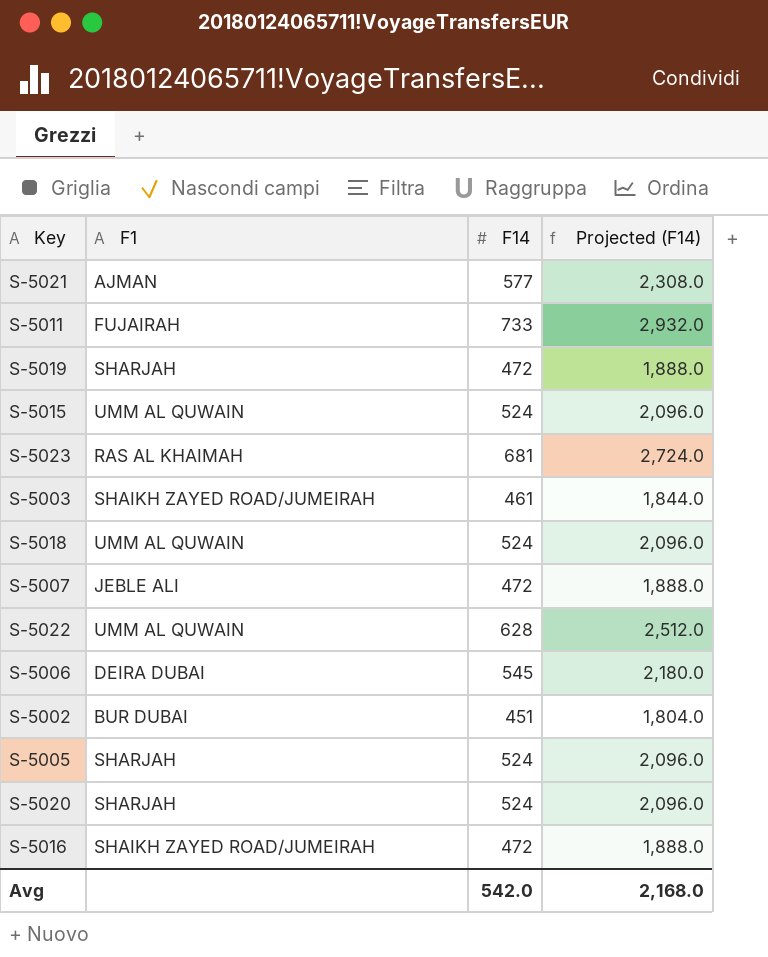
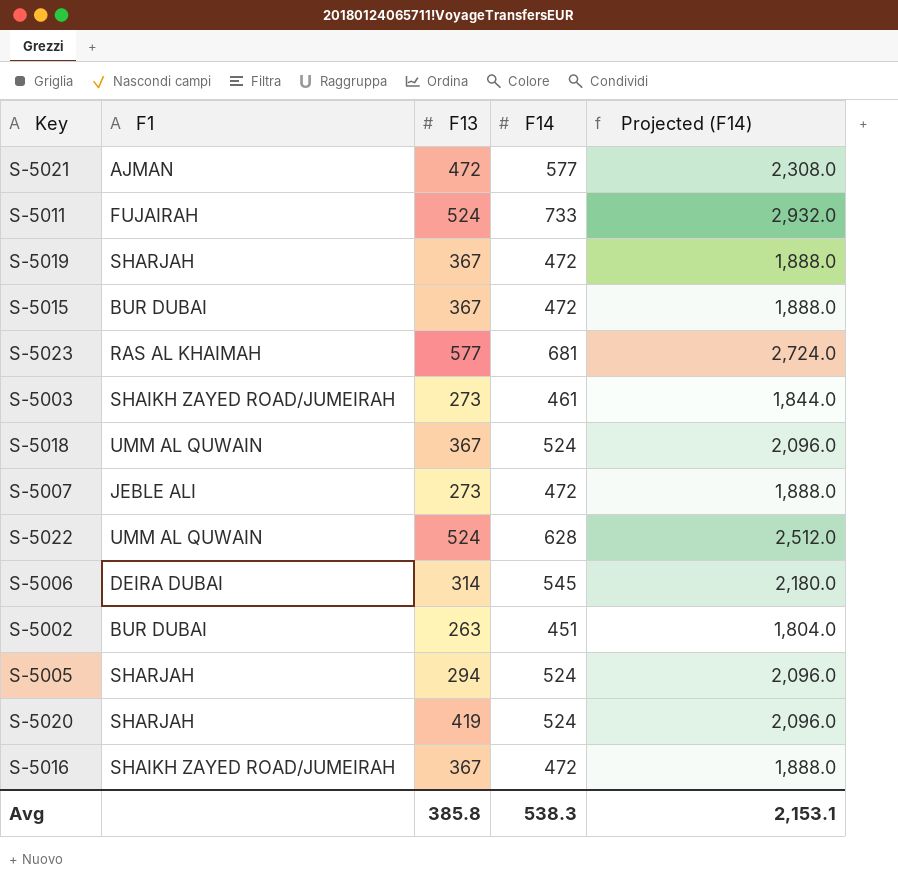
column F13 | position: none -> 3
S-5015 | F1: UMM AL QUWAIN -> BUR DUBAI
S-5015 | F14: 524 -> 472
S-5015 | Projected (F14): 2,096.0 -> 1,888.0
Avg | F14: 542.0 -> 538.3
Avg | Projected (F14): 2,168.0 -> 2,153.1

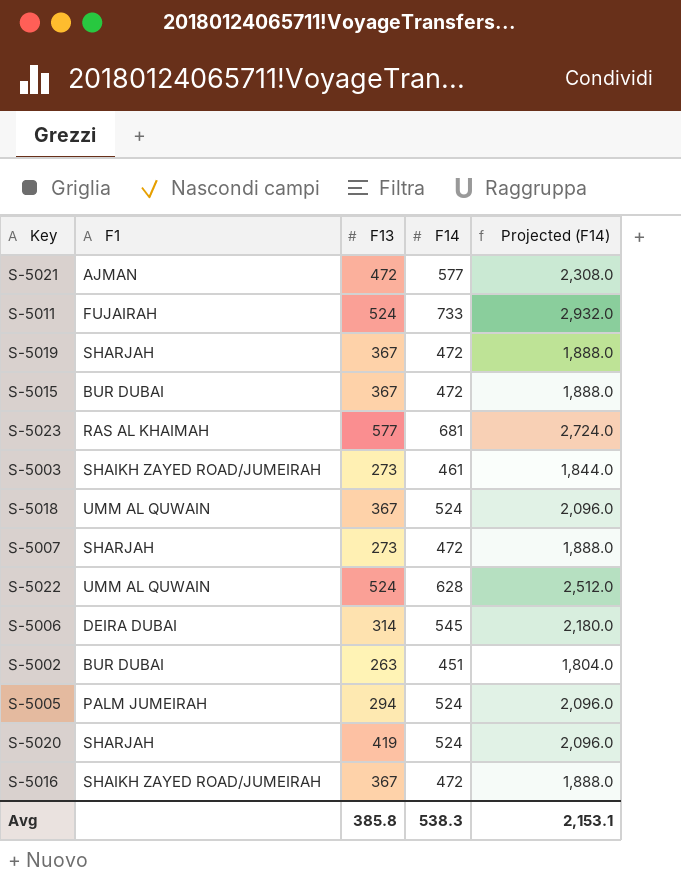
S-5007 | F1: JEBLE ALI -> SHARJAH
S-5005 | F1: SHARJAH -> PALM JUMEIRAH

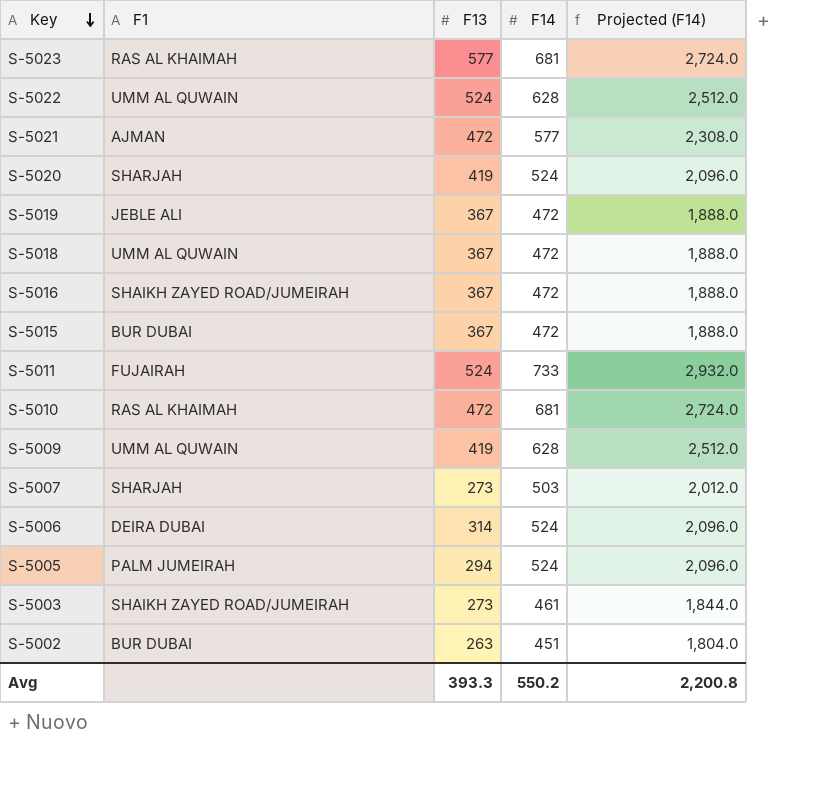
row order: none -> Key descending
S-5019 | F1: SHARJAH -> JEBLE ALI
S-5018 | F14: 524 -> 472
S-5018 | Projected (F14): 2,096.0 -> 1,888.0
row S-5010: none -> RAS AL KHAIMAH | 472 | 681 | 2,724.0
row S-5009: none -> UMM AL QUWAIN | 419 | 628 | 2,512.0
S-5007 | F14: 472 -> 503
S-5007 | Projected (F14): 1,888.0 -> 2,012.0
S-5006 | F14: 545 -> 524
S-5006 | Projected (F14): 2,180.0 -> 2,096.0
Avg | F13: 385.8 -> 393.3
Avg | F14: 538.3 -> 550.2
Avg | Projected (F14): 2,153.1 -> 2,200.8

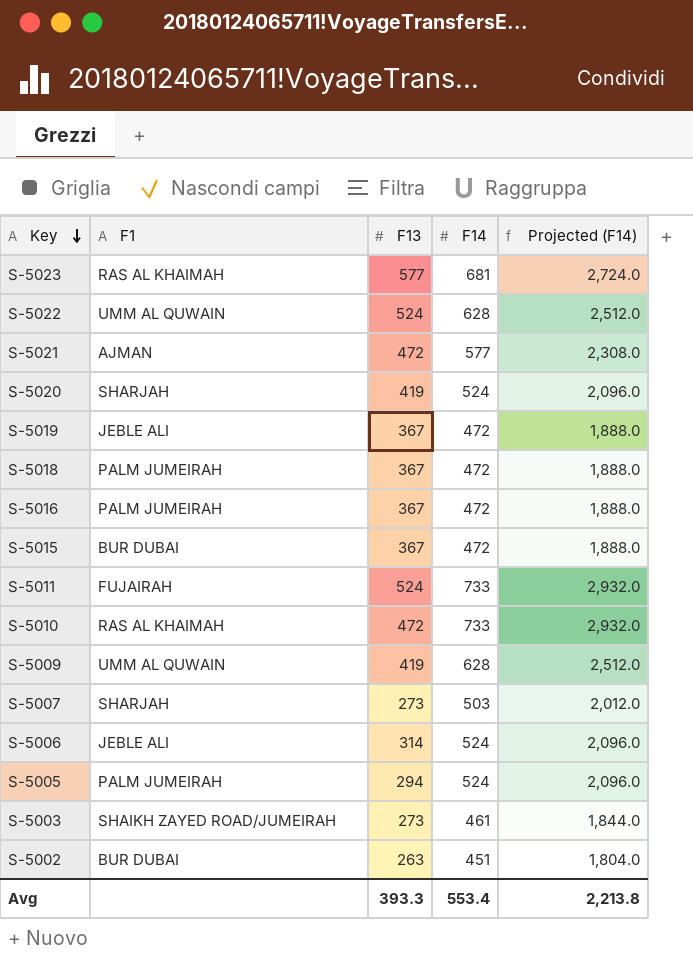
S-5018 | F1: UMM AL QUWAIN -> PALM JUMEIRAH
S-5016 | F1: SHAIKH ZAYED ROAD/JUMEIRAH -> PALM JUMEIRAH
S-5010 | F14: 681 -> 733
S-5010 | Projected (F14): 2,724.0 -> 2,932.0
S-5006 | F1: DEIRA DUBAI -> JEBLE ALI
Avg | F14: 550.2 -> 553.4
Avg | Projected (F14): 2,200.8 -> 2,213.8

